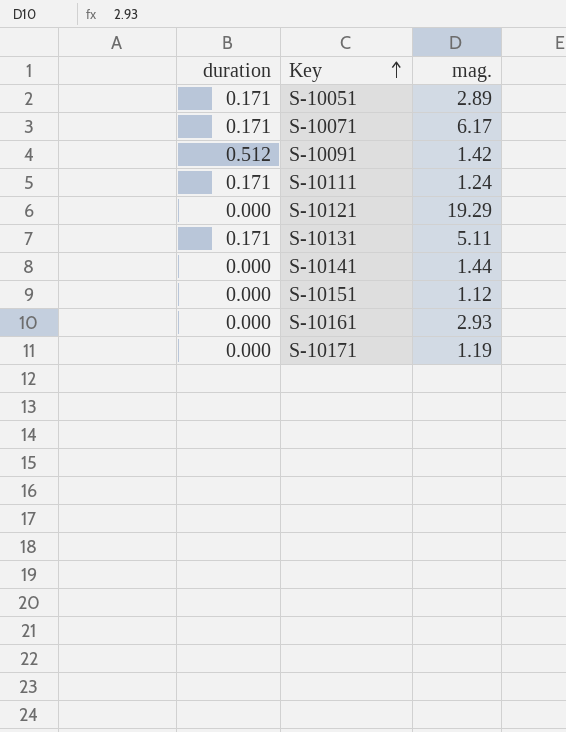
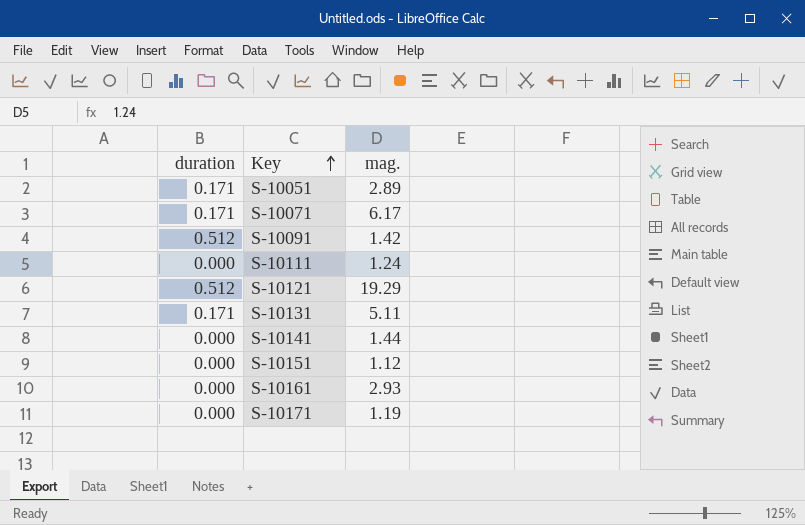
S-10111 | duration: 0.171 -> 0.000
S-10121 | duration: 0.000 -> 0.512

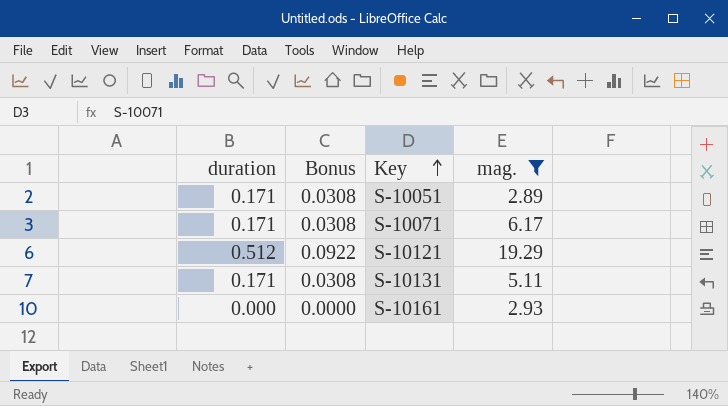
filter: none -> mag. >= 2.89
column Bonus | formula: none -> [duration] * 0.18

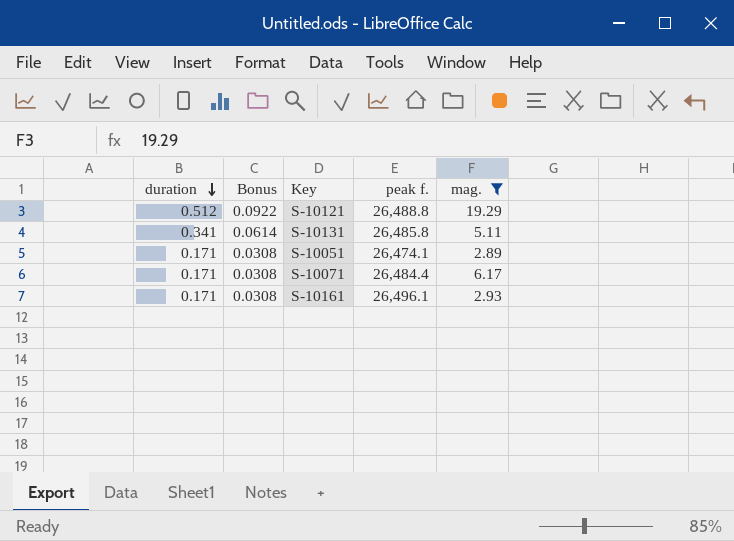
row order: Key ascending -> duration descending
column peak f. | position: none -> 4
S-10131 | duration: 0.171 -> 0.341
S-10131 | Bonus: 0.0308 -> 0.0614
S-10161 | duration: 0.000 -> 0.171
S-10161 | Bonus: 0.0000 -> 0.0308

